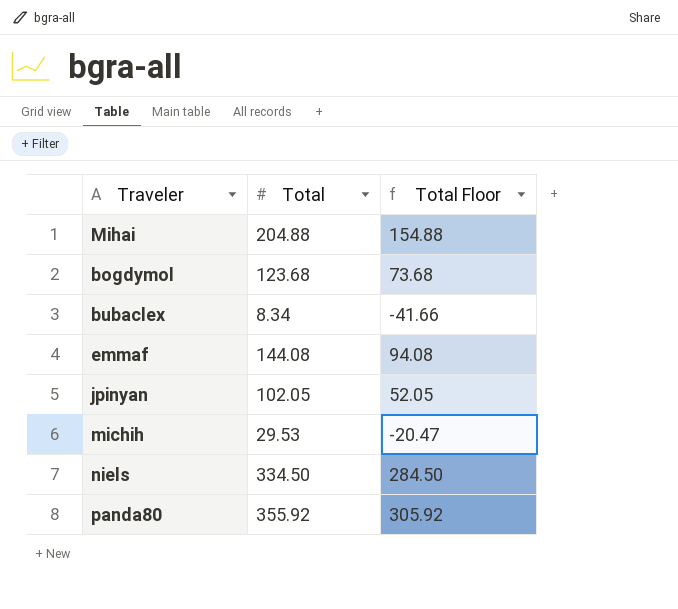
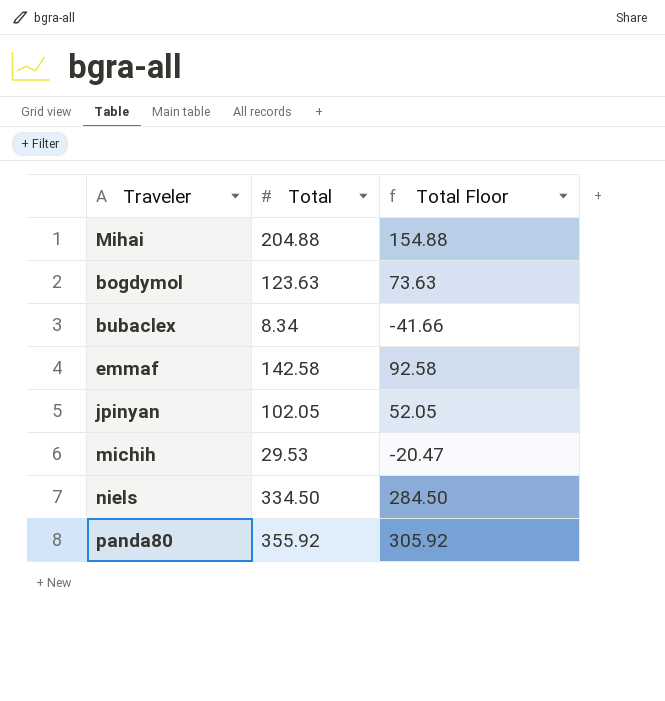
bogdymol | Total: 123.68 -> 123.63
bogdymol | Total Floor: 73.68 -> 73.63
emmaf | Total: 144.08 -> 142.58
emmaf | Total Floor: 94.08 -> 92.58

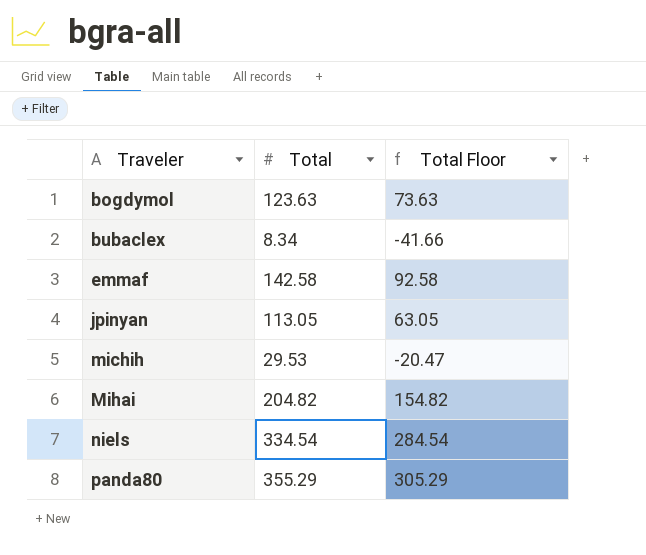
row order: none -> Traveler ascending
jpinyan | Total: 102.05 -> 113.05
jpinyan | Total Floor: 52.05 -> 63.05
Mihai | Total: 204.88 -> 204.82
Mihai | Total Floor: 154.88 -> 154.82
niels | Total: 334.50 -> 334.54
niels | Total Floor: 284.50 -> 284.54
panda80 | Total: 355.92 -> 355.29
panda80 | Total Floor: 305.92 -> 305.29

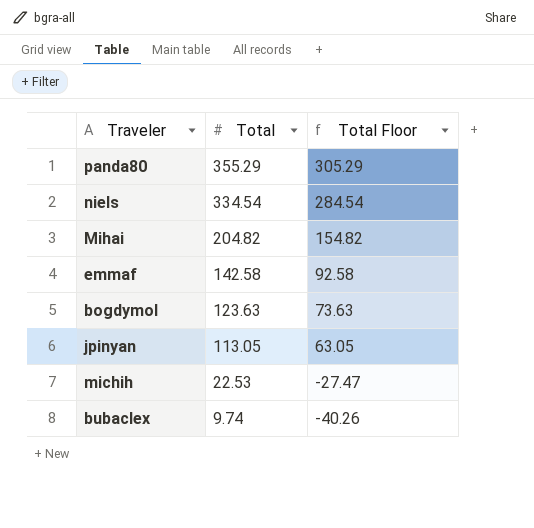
row order: Traveler ascending -> Total descending
michih | Total: 29.53 -> 22.53
michih | Total Floor: -20.47 -> -27.47
bubaclex | Total: 8.34 -> 9.74
bubaclex | Total Floor: -41.66 -> -40.26

